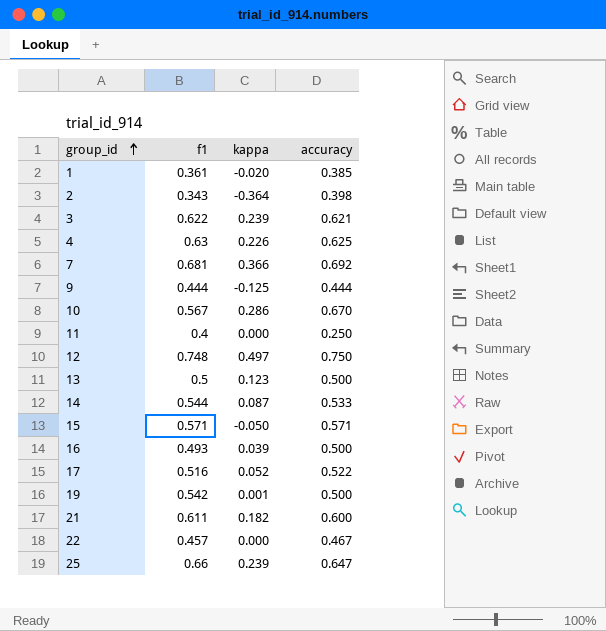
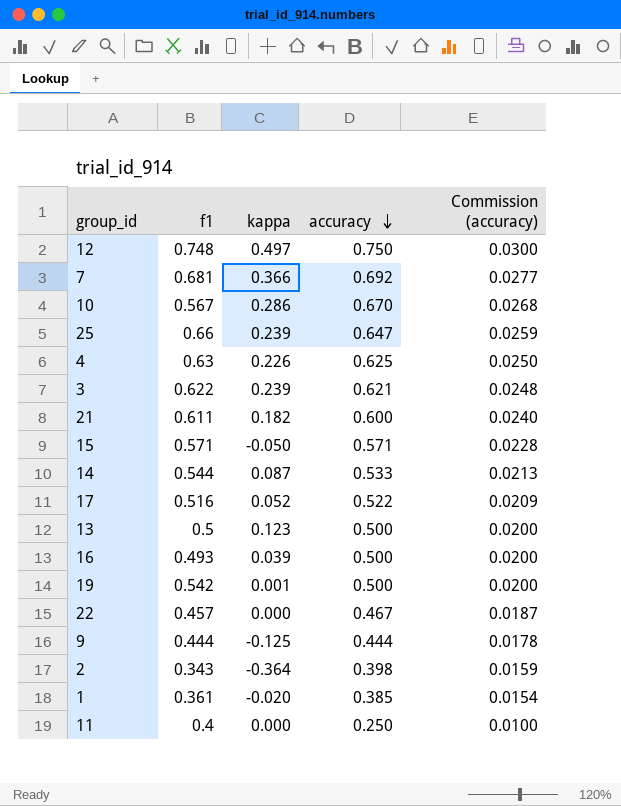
row order: group_id ascending -> accuracy descending
column Commission (accuracy) | formula: none -> [accuracy] * 0.04

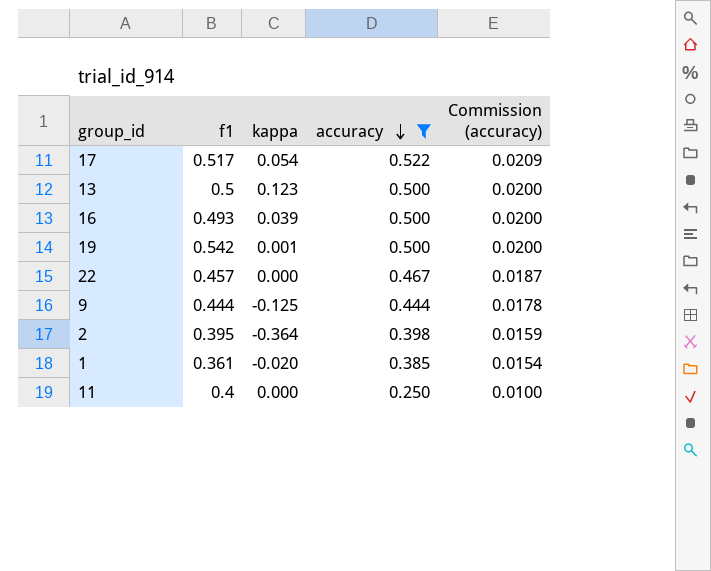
filter: none -> accuracy <= 0.522
17 | f1: 0.516 -> 0.517
17 | kappa: 0.052 -> 0.054
2 | f1: 0.343 -> 0.395

